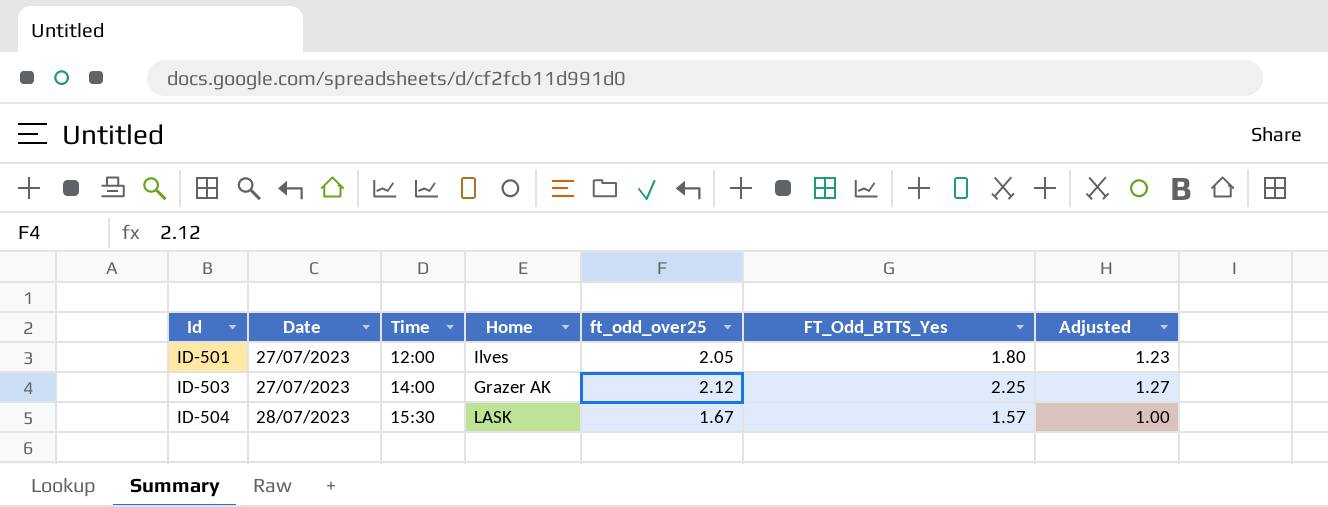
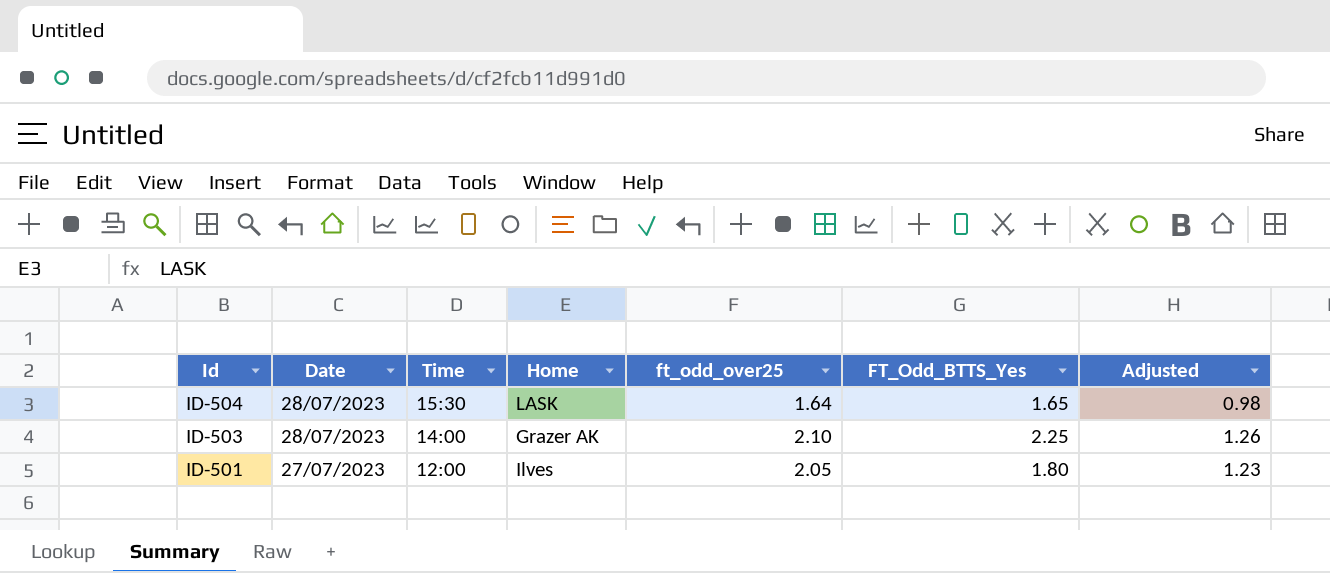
row order: Id ascending -> Id descending
ID-504 | ft_odd_over25: 1.67 -> 1.64
ID-504 | FT_Odd_BTTS_Yes: 1.57 -> 1.65
ID-504 | Adjusted: 1.00 -> 0.98
ID-503 | Date: 27/07/2023 -> 28/07/2023
ID-503 | ft_odd_over25: 2.12 -> 2.10
ID-503 | Adjusted: 1.27 -> 1.26

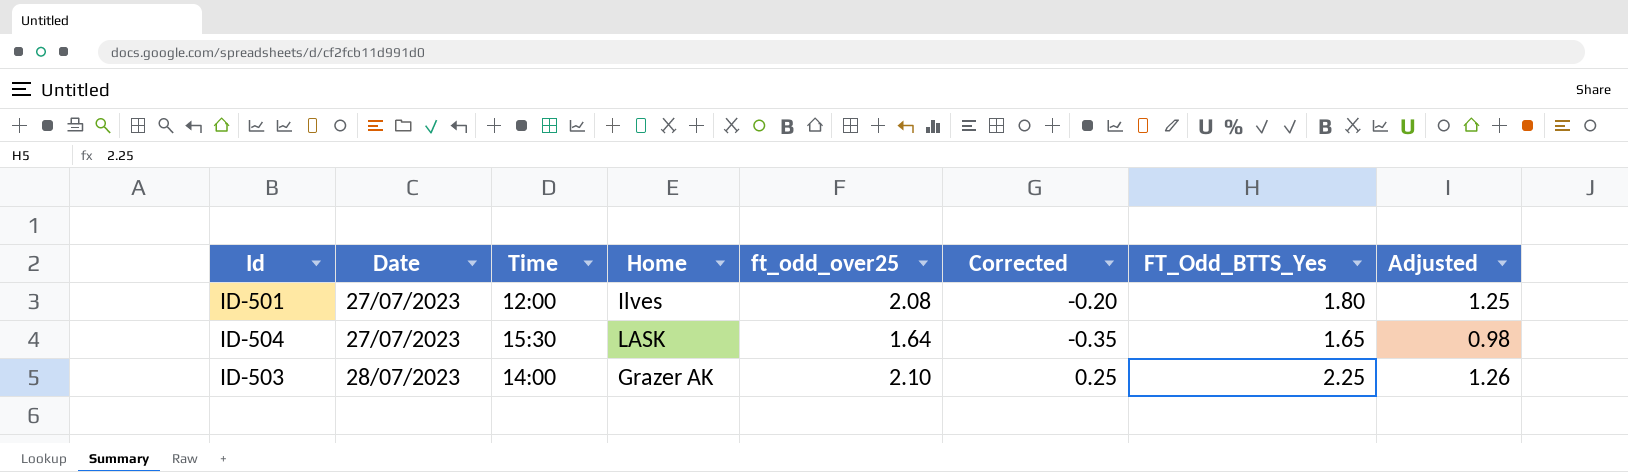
row order: Id descending -> Date ascending
column Corrected | formula: none -> [FT_Odd_BTTS_Yes] - 2
ID-501 | ft_odd_over25: 2.05 -> 2.08
ID-501 | Adjusted: 1.23 -> 1.25
ID-504 | Date: 28/07/2023 -> 27/07/2023

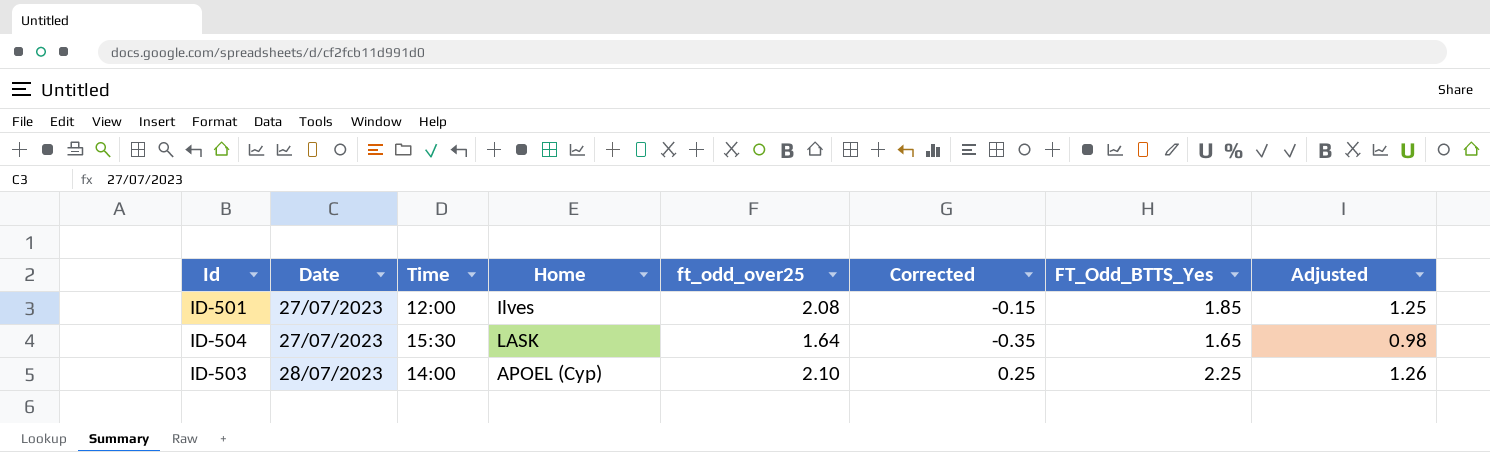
ID-501 | Corrected: -0.20 -> -0.15
ID-501 | FT_Odd_BTTS_Yes: 1.80 -> 1.85
ID-503 | Home: Grazer AK -> APOEL (Cyp)

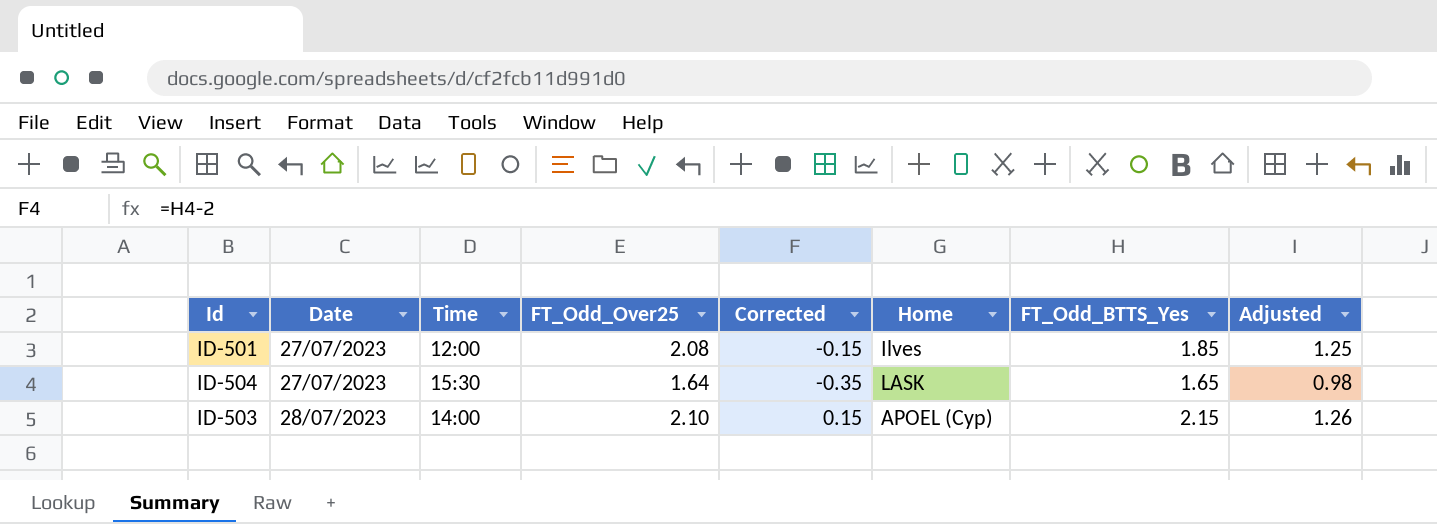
column name: ft_odd_over25 -> FT_Odd_Over25
column Home | position: 4 -> 6
ID-503 | Corrected: 0.25 -> 0.15
ID-503 | FT_Odd_BTTS_Yes: 2.25 -> 2.15

